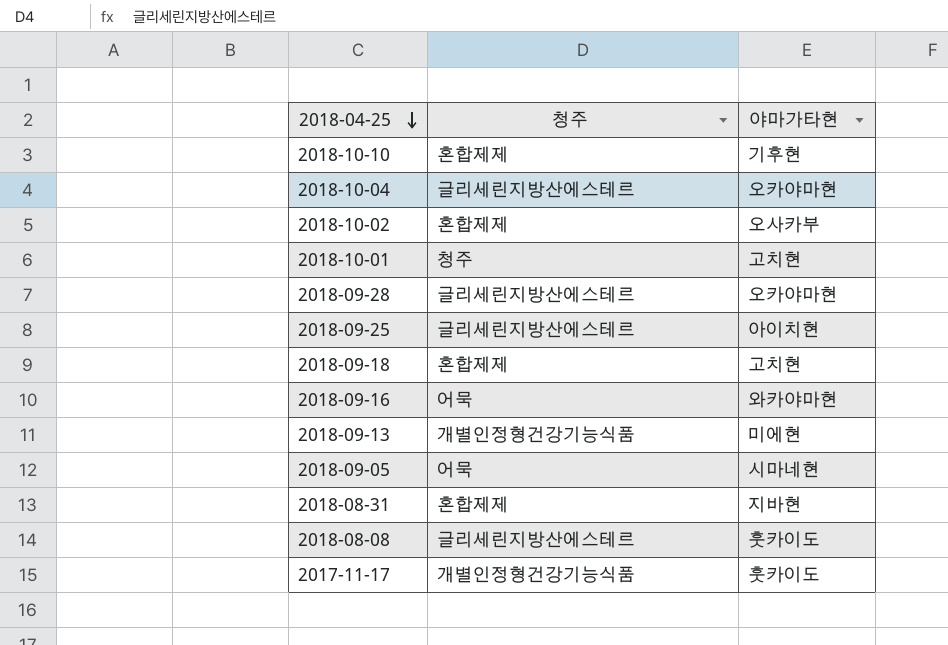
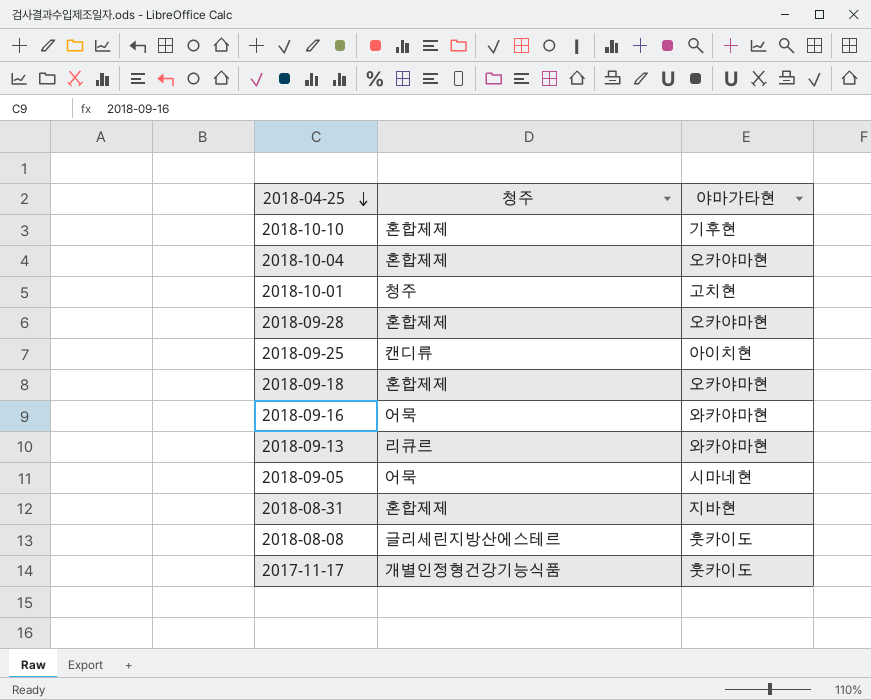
row 2018-10-02: 혼합제제 | 오사카부 -> none
2018-10-04 | 청주: 글리세린지방산에스테르 -> 혼합제제
2018-09-28 | 청주: 글리세린지방산에스테르 -> 혼합제제
2018-09-25 | 청주: 글리세린지방산에스테르 -> 캔디류
2018-09-18 | 야마가타현: 고치현 -> 오카야마현
2018-09-13 | 청주: 개별인정형건강기능식품 -> 리큐르
2018-09-13 | 야마가타현: 미에현 -> 와카야마현

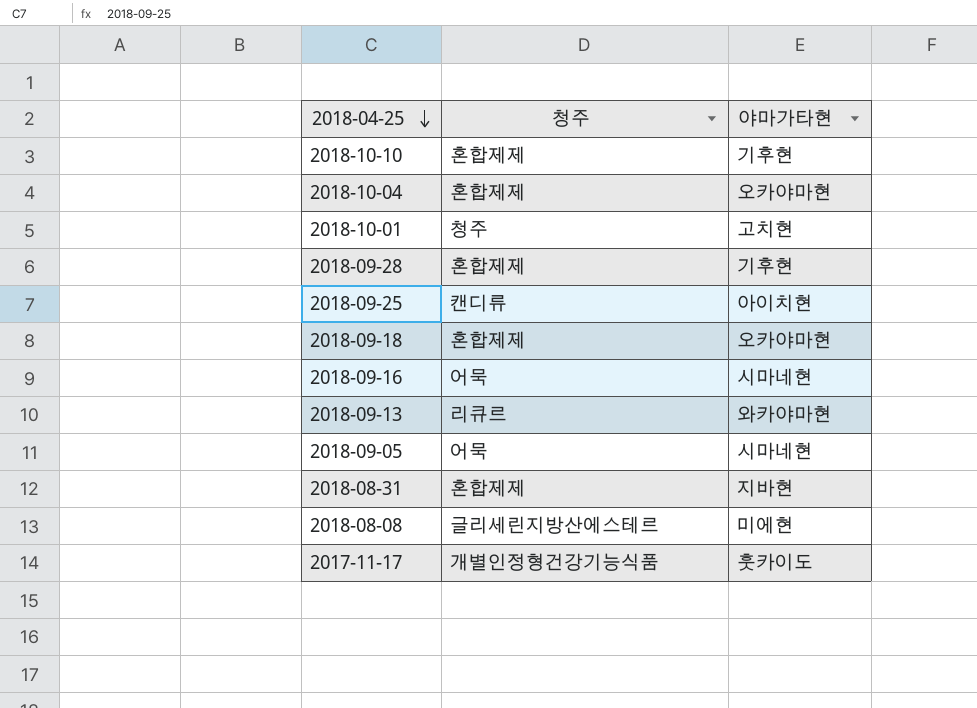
2018-09-28 | 야마가타현: 오카야마현 -> 기후현
2018-09-16 | 야마가타현: 와카야마현 -> 시마네현
2018-08-08 | 야마가타현: 훗카이도 -> 미에현

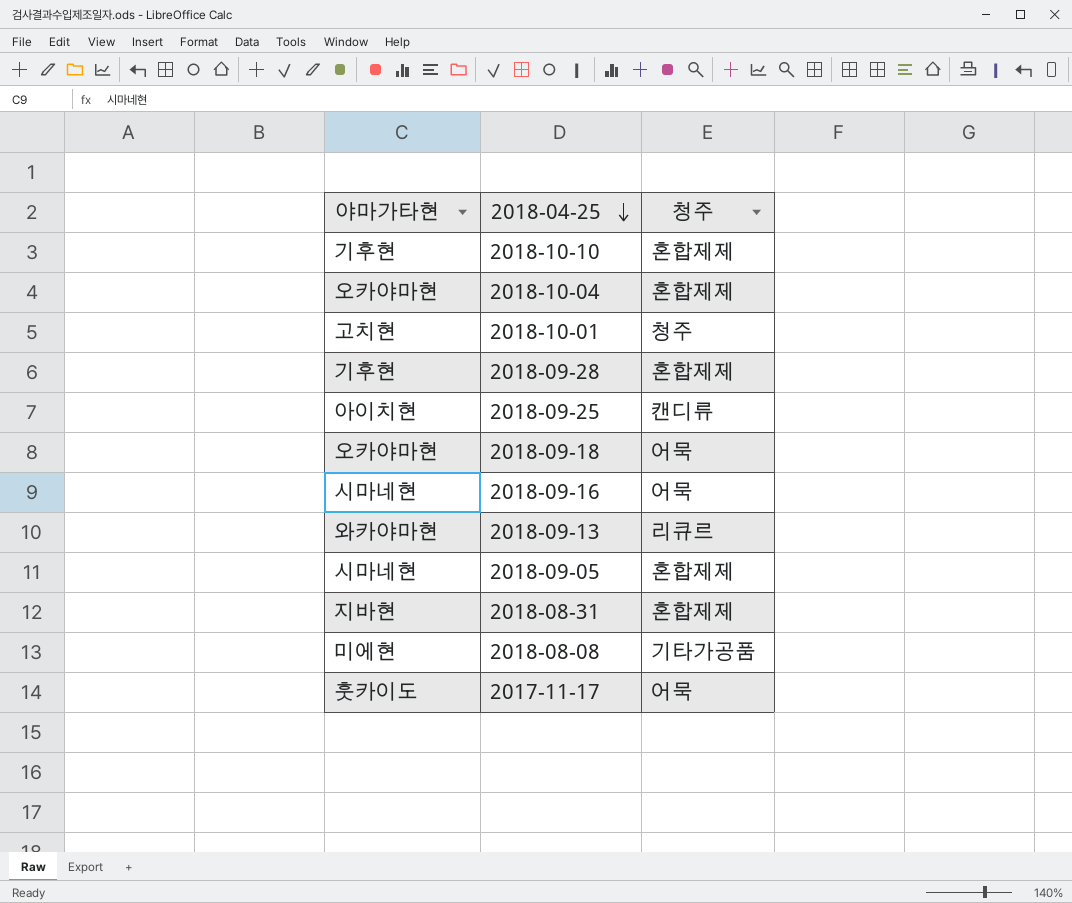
column 야마가타현 | position: 3 -> 1
2018-09-18 | 청주: 혼합제제 -> 어묵
2018-09-05 | 청주: 어묵 -> 혼합제제
2018-08-08 | 청주: 글리세린지방산에스테르 -> 기타가공품
2017-11-17 | 청주: 개별인정형건강기능식품 -> 어묵

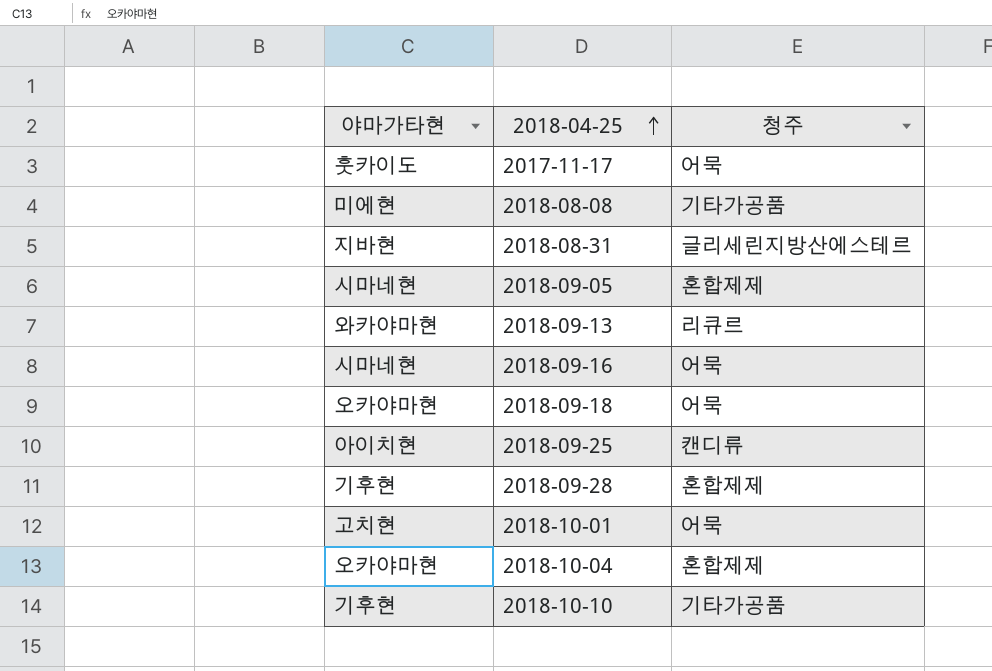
row order: 2018-04-25 descending -> 2018-04-25 ascending
2018-08-31 | 청주: 혼합제제 -> 글리세린지방산에스테르
2018-10-01 | 청주: 청주 -> 어묵
2018-10-10 | 청주: 혼합제제 -> 기타가공품

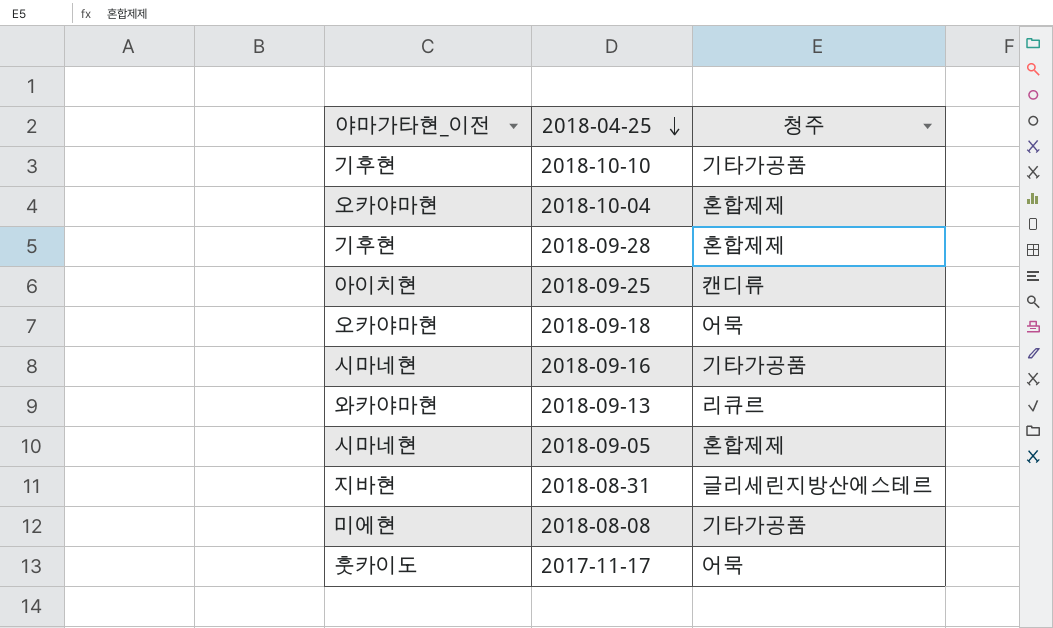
row order: 2018-04-25 ascending -> 2018-04-25 descending
column name: 야마가타현 -> 야마가타현_이전
row 2018-10-01: 고치현 | 어묵 -> none
2018-09-16 | 청주: 어묵 -> 기타가공품

